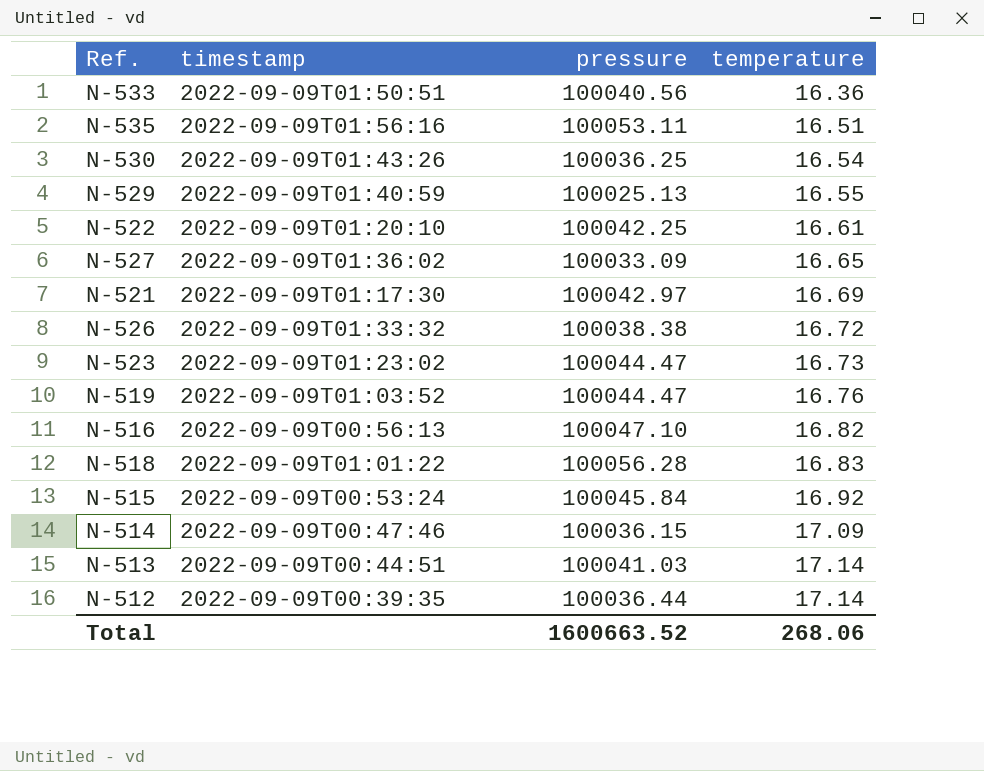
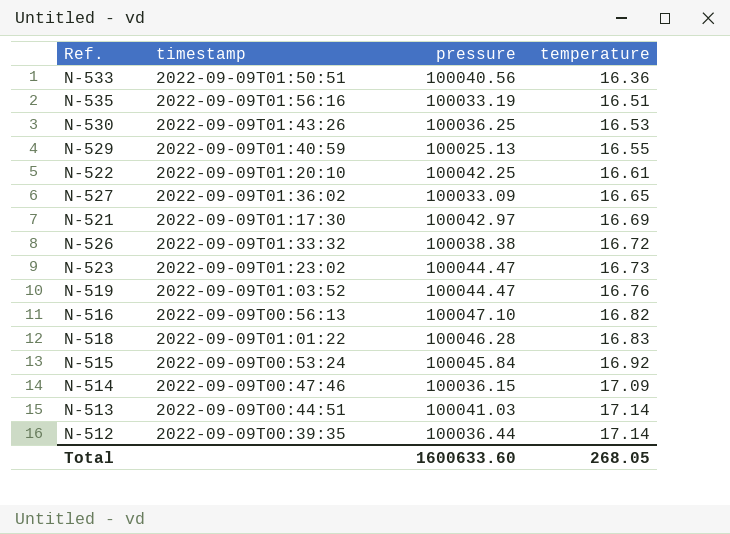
N-535 | pressure: 100053.11 -> 100033.19
N-530 | temperature: 16.54 -> 16.53
N-518 | pressure: 100056.28 -> 100046.28
Total | pressure: 1600663.52 -> 1600633.60
Total | temperature: 268.06 -> 268.05

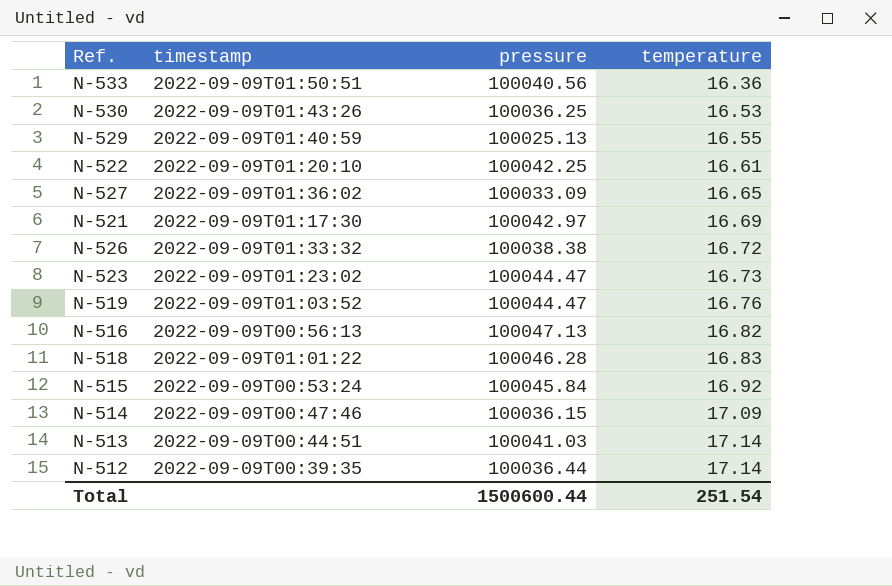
row N-535: 2022-09-09T01:56:16 | 100033.19 | 16.51 -> none
N-516 | pressure: 100047.10 -> 100047.13
Total | pressure: 1600633.60 -> 1500600.44
Total | temperature: 268.05 -> 251.54

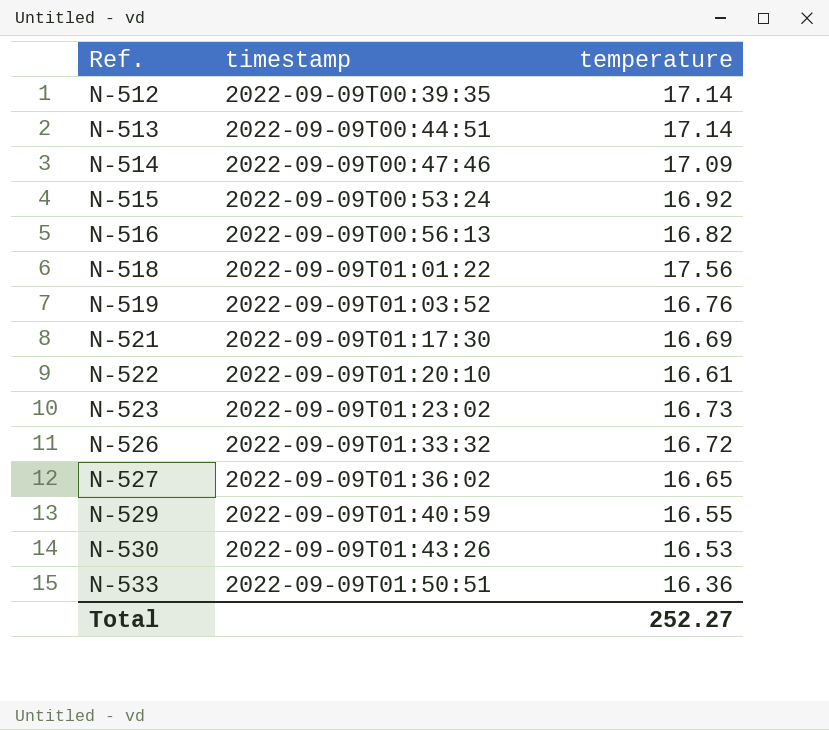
row order: temperature ascending -> Ref. ascending
column pressure | position: 3 -> none
N-518 | temperature: 16.83 -> 17.56
Total | temperature: 251.54 -> 252.27

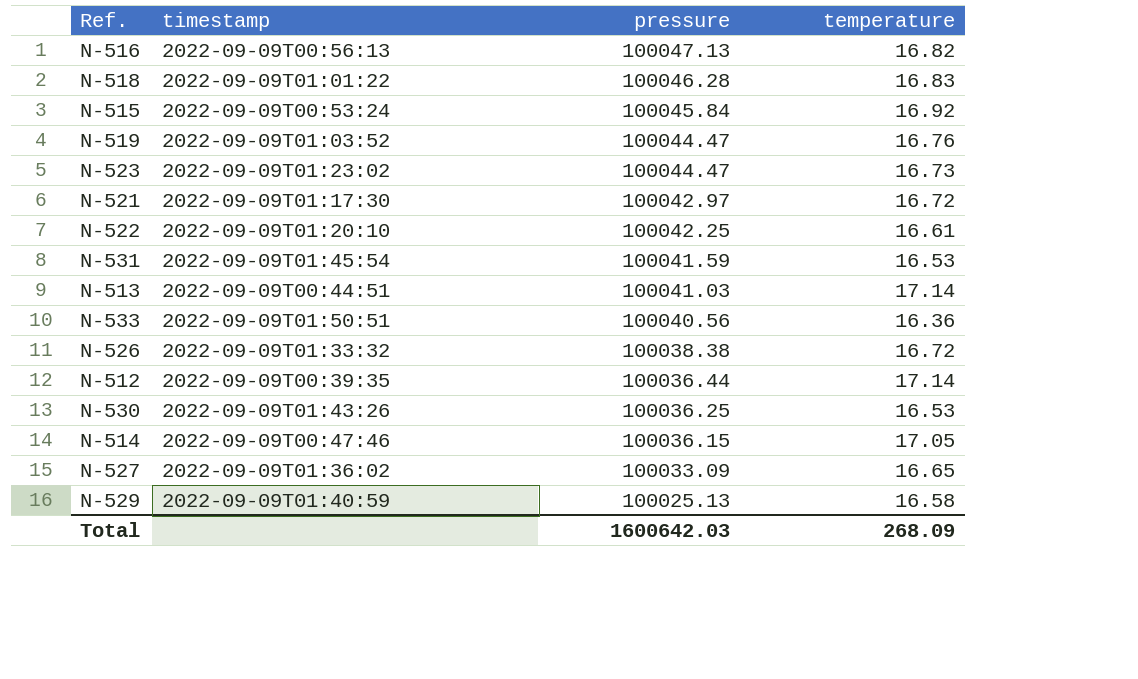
row order: Ref. ascending -> pressure descending
column pressure | position: none -> 3
N-518 | temperature: 17.56 -> 16.83
N-521 | temperature: 16.69 -> 16.72
row N-531: none -> 2022-09-09T01:45:54 | 100041.59 | 16.53
N-514 | temperature: 17.09 -> 17.05
N-529 | temperature: 16.55 -> 16.58
Total | temperature: 252.27 -> 268.09

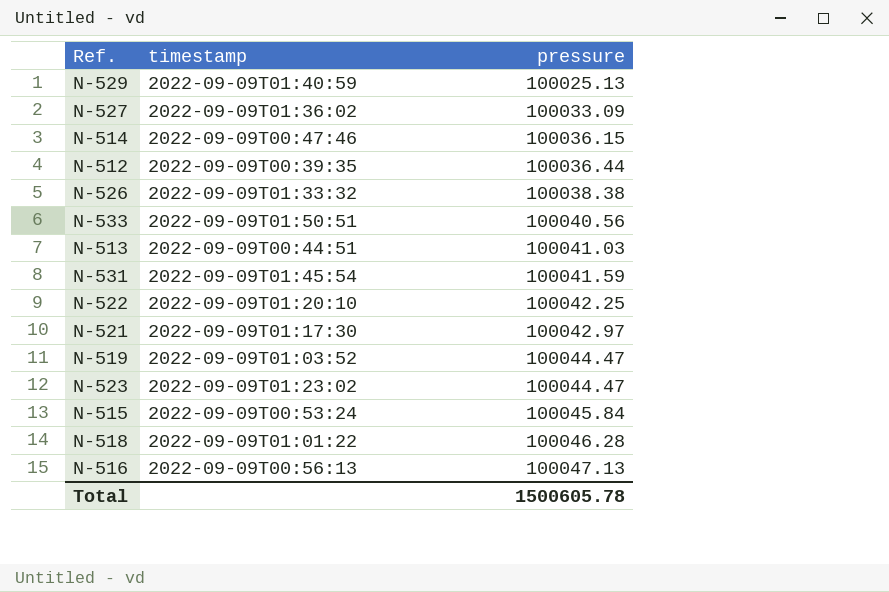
row order: pressure descending -> pressure ascending
column temperature | position: 4 -> none
row N-530: 2022-09-09T01:43:26 | 100036.25 | 16.53 -> none
Total | pressure: 1600642.03 -> 1500605.78

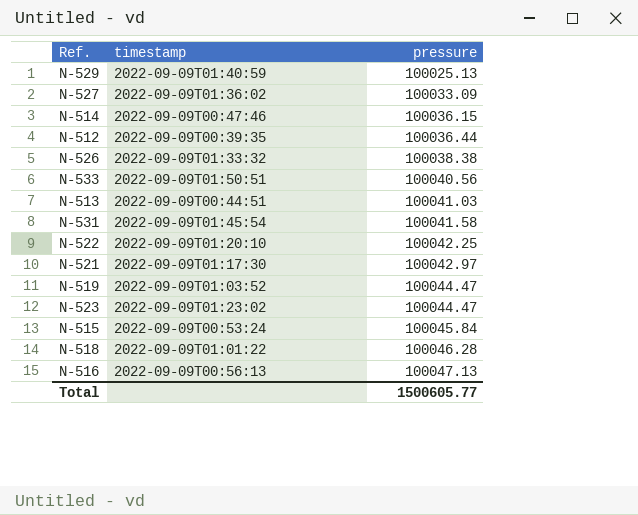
N-531 | pressure: 100041.59 -> 100041.58
Total | pressure: 1500605.78 -> 1500605.77

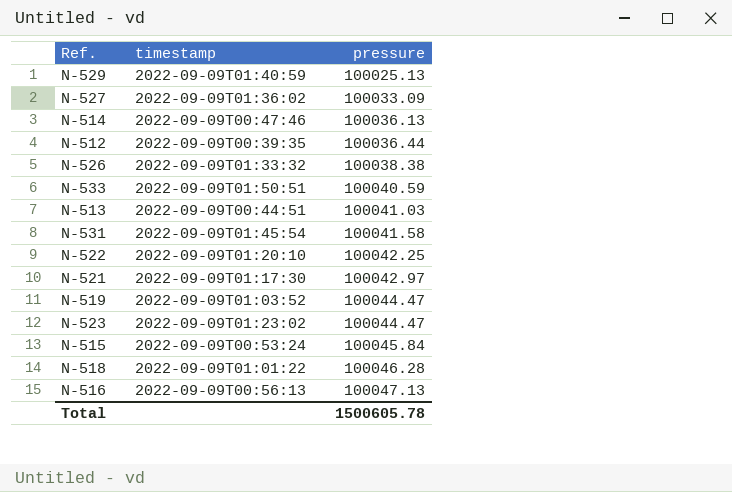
N-514 | pressure: 100036.15 -> 100036.13
N-533 | pressure: 100040.56 -> 100040.59
Total | pressure: 1500605.77 -> 1500605.78

